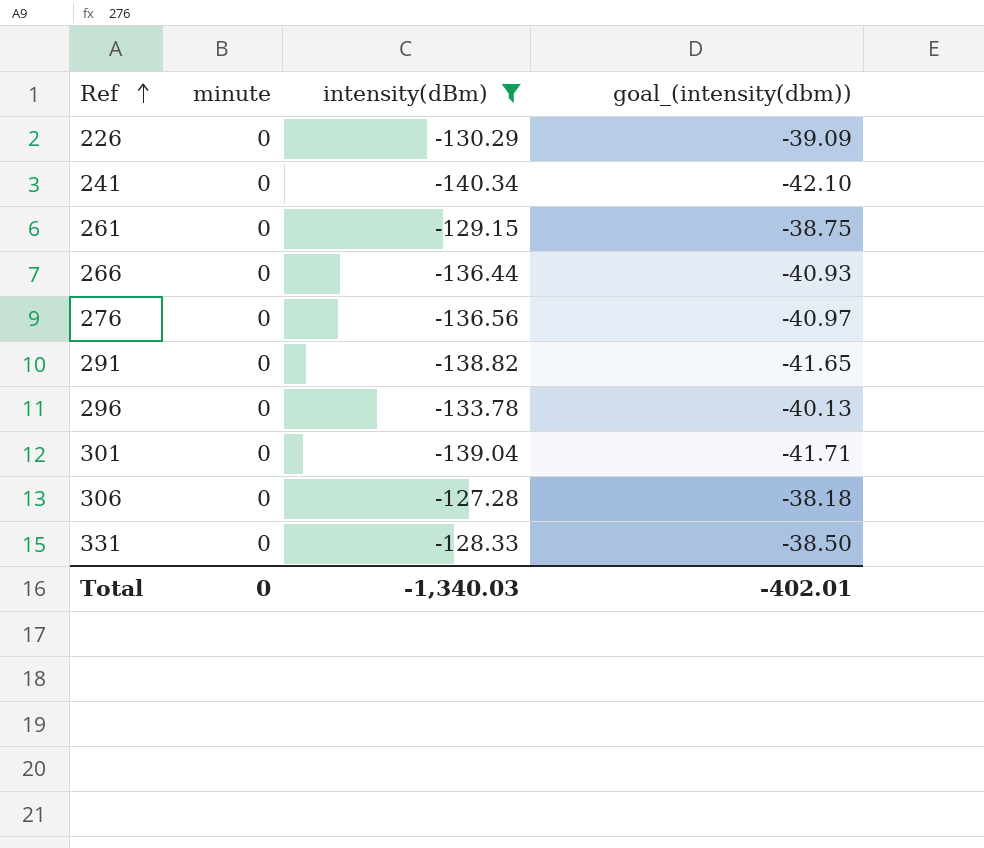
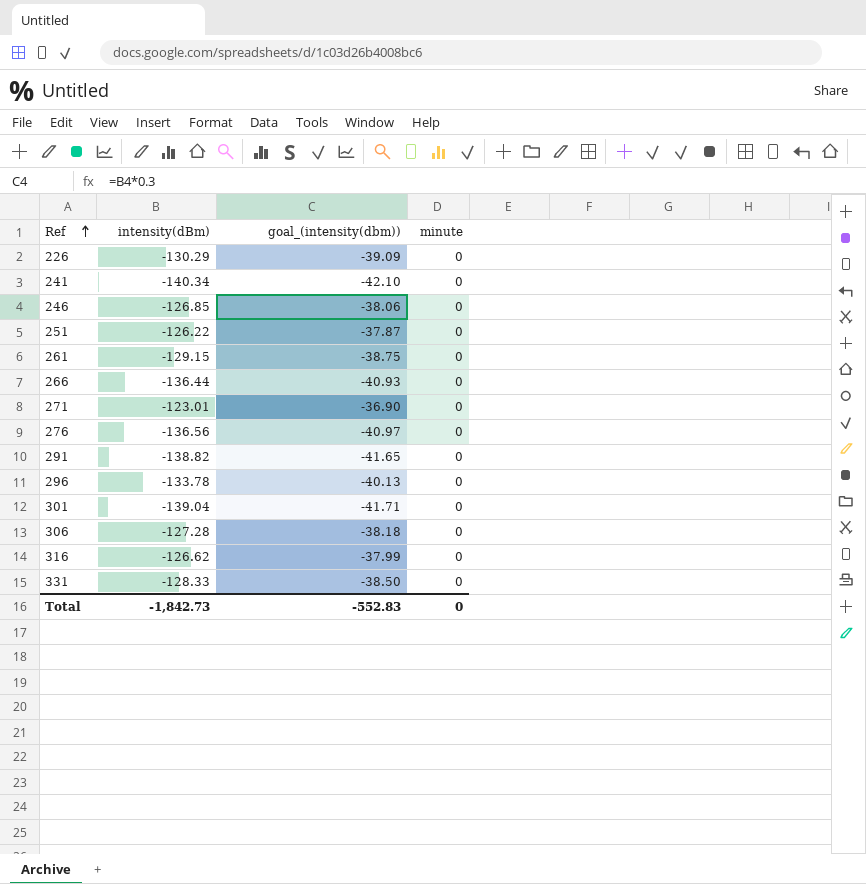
filter: intensity(dBm) <= -127.28 -> none
column minute | position: 2 -> 4
Total | intensity(dBm): -1,340.03 -> -1,842.73
Total | goal_(intensity(dbm)): -402.01 -> -552.83

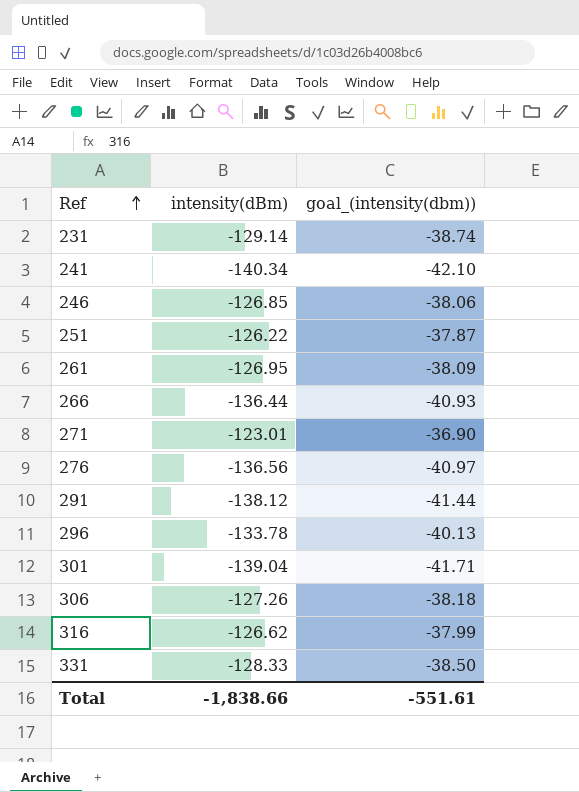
column minute | position: 4 -> none
row 226: -130.29 | -39.09 | 0 -> none
row 231: none -> -129.14 | -38.74
261 | intensity(dBm): -129.15 -> -126.95
261 | goal_(intensity(dbm)): -38.75 -> -38.09
291 | intensity(dBm): -138.82 -> -138.12
291 | goal_(intensity(dbm)): -41.65 -> -41.44
306 | intensity(dBm): -127.28 -> -127.26
Total | intensity(dBm): -1,842.73 -> -1,838.66
Total | goal_(intensity(dbm)): -552.83 -> -551.61

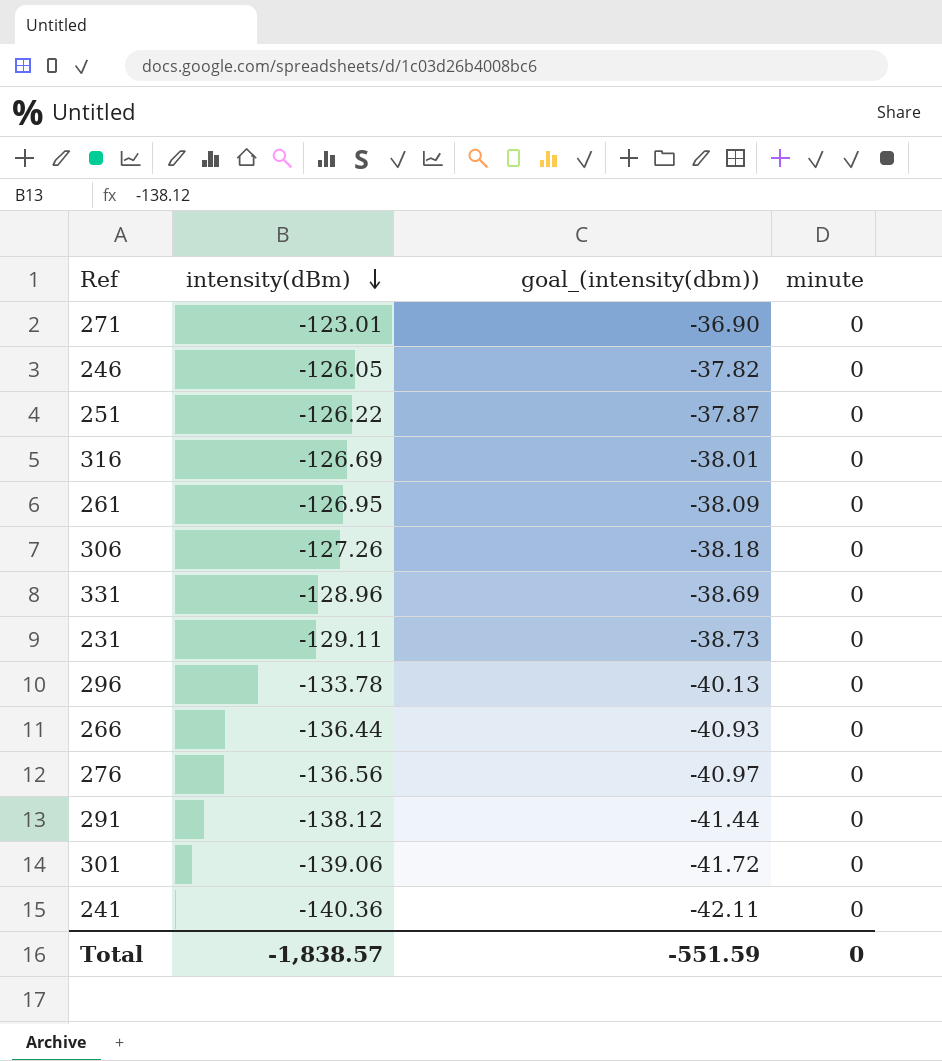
row order: Ref ascending -> intensity(dBm) descending
column minute | position: none -> 4
246 | intensity(dBm): -126.85 -> -126.05
246 | goal_(intensity(dbm)): -38.06 -> -37.82
316 | intensity(dBm): -126.62 -> -126.69
316 | goal_(intensity(dbm)): -37.99 -> -38.01
331 | intensity(dBm): -128.33 -> -128.96
331 | goal_(intensity(dbm)): -38.50 -> -38.69
231 | intensity(dBm): -129.14 -> -129.11
231 | goal_(intensity(dbm)): -38.74 -> -38.73
301 | intensity(dBm): -139.04 -> -139.06
301 | goal_(intensity(dbm)): -41.71 -> -41.72
241 | intensity(dBm): -140.34 -> -140.36
241 | goal_(intensity(dbm)): -42.10 -> -42.11
Total | intensity(dBm): -1,838.66 -> -1,838.57
Total | goal_(intensity(dbm)): -551.61 -> -551.59

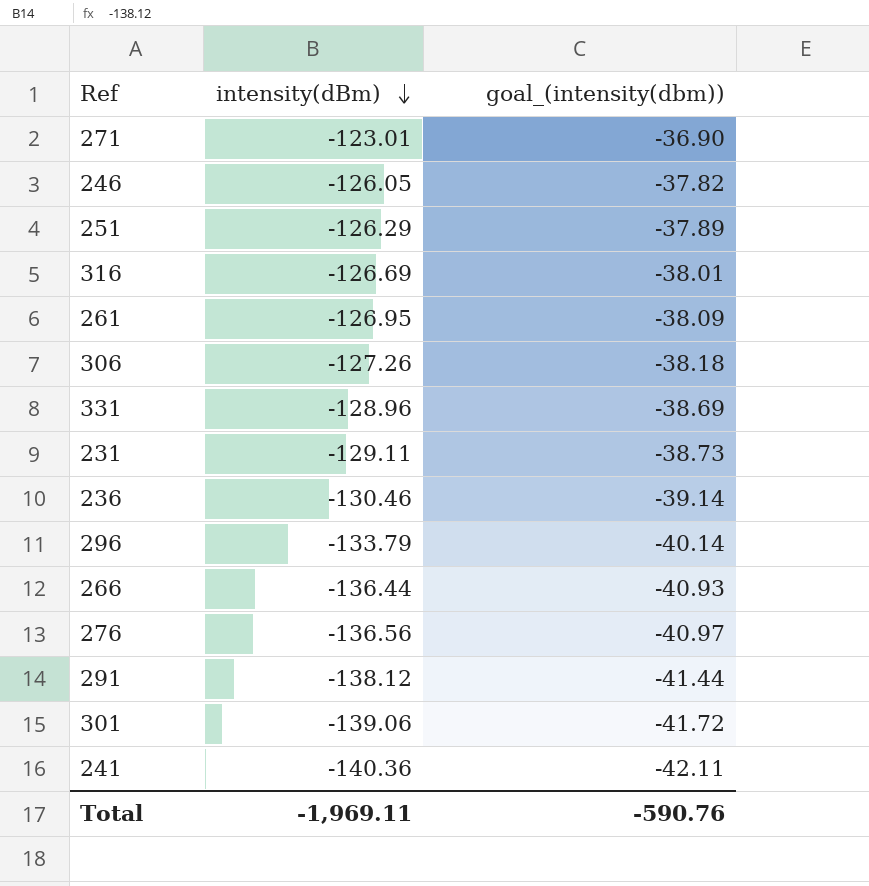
column minute | position: 4 -> none
251 | intensity(dBm): -126.22 -> -126.29
251 | goal_(intensity(dbm)): -37.87 -> -37.89
row 236: none -> -130.46 | -39.14
296 | intensity(dBm): -133.78 -> -133.79
296 | goal_(intensity(dbm)): -40.13 -> -40.14
Total | intensity(dBm): -1,838.57 -> -1,969.11
Total | goal_(intensity(dbm)): -551.59 -> -590.76

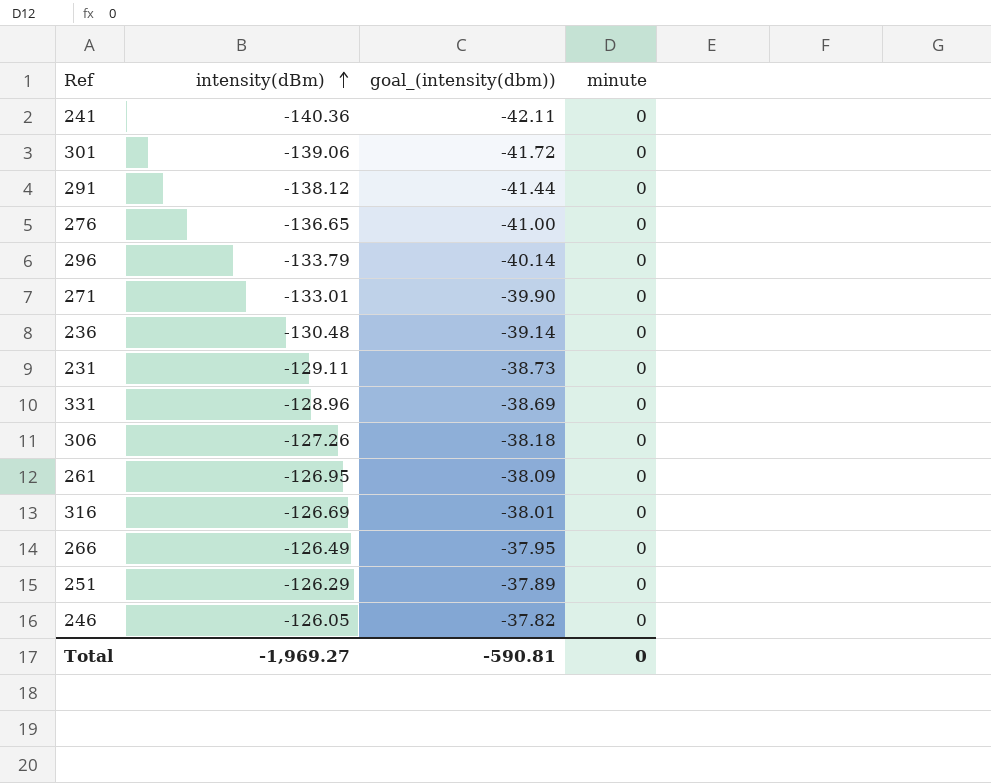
row order: intensity(dBm) descending -> intensity(dBm) ascending
column minute | position: none -> 4
276 | intensity(dBm): -136.56 -> -136.65
276 | goal_(intensity(dbm)): -40.97 -> -41.00
271 | intensity(dBm): -123.01 -> -133.01
271 | goal_(intensity(dbm)): -36.90 -> -39.90
236 | intensity(dBm): -130.46 -> -130.48
266 | intensity(dBm): -136.44 -> -126.49
266 | goal_(intensity(dbm)): -40.93 -> -37.95
Total | intensity(dBm): -1,969.11 -> -1,969.27
Total | goal_(intensity(dbm)): -590.76 -> -590.81

